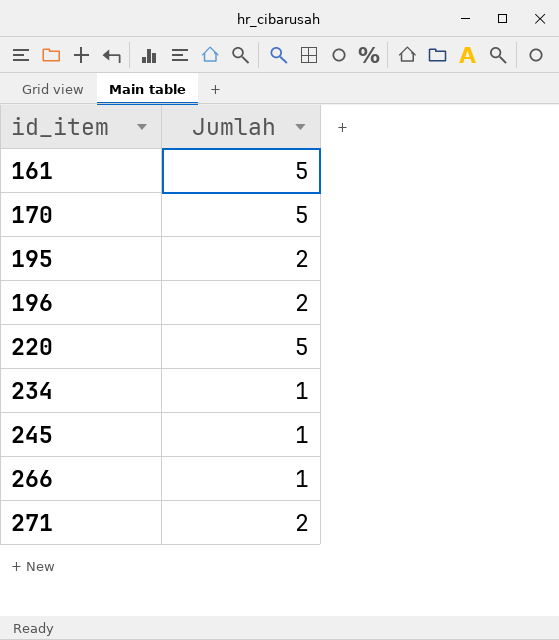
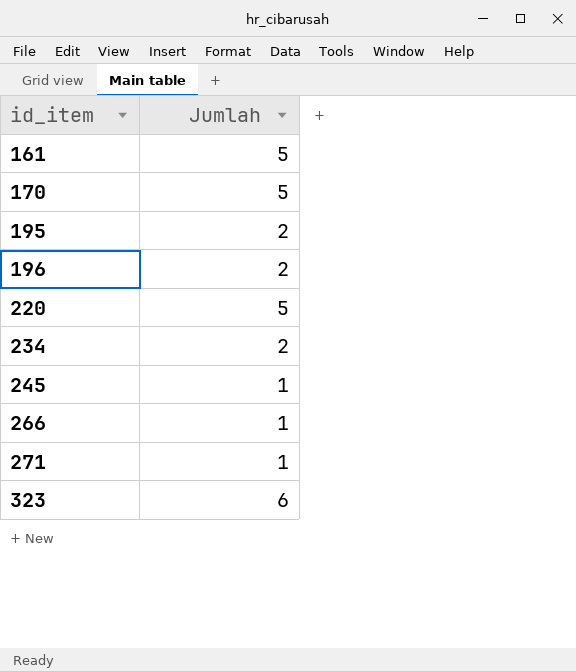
234 | Jumlah: 1 -> 2
271 | Jumlah: 2 -> 1
row 323: none -> 6

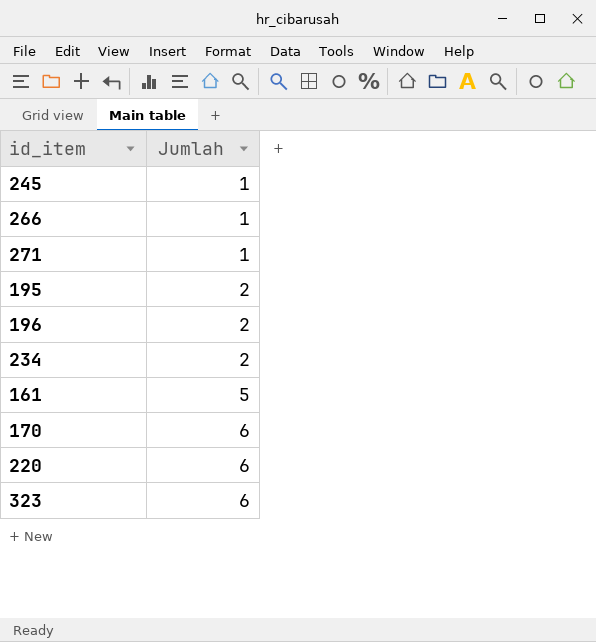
row order: id_item ascending -> Jumlah ascending
170 | Jumlah: 5 -> 6
220 | Jumlah: 5 -> 6

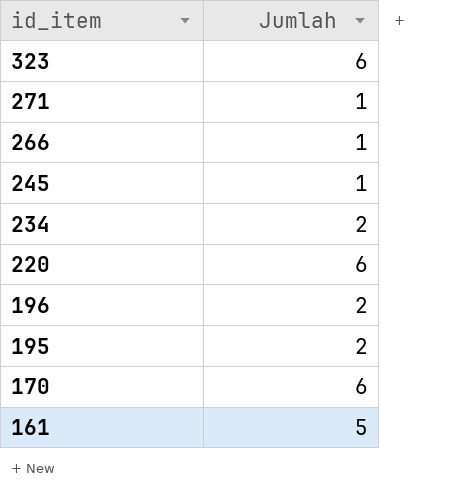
row order: Jumlah ascending -> id_item descending

